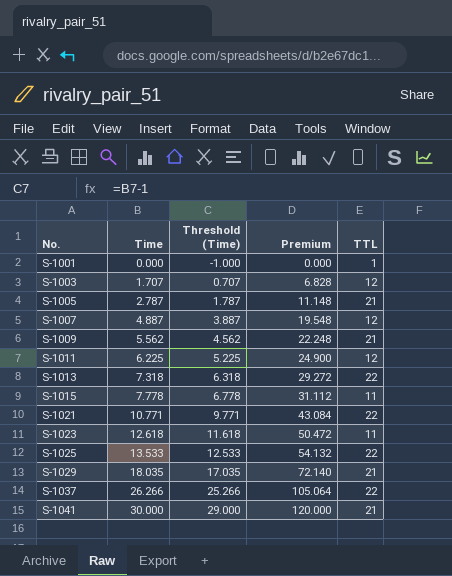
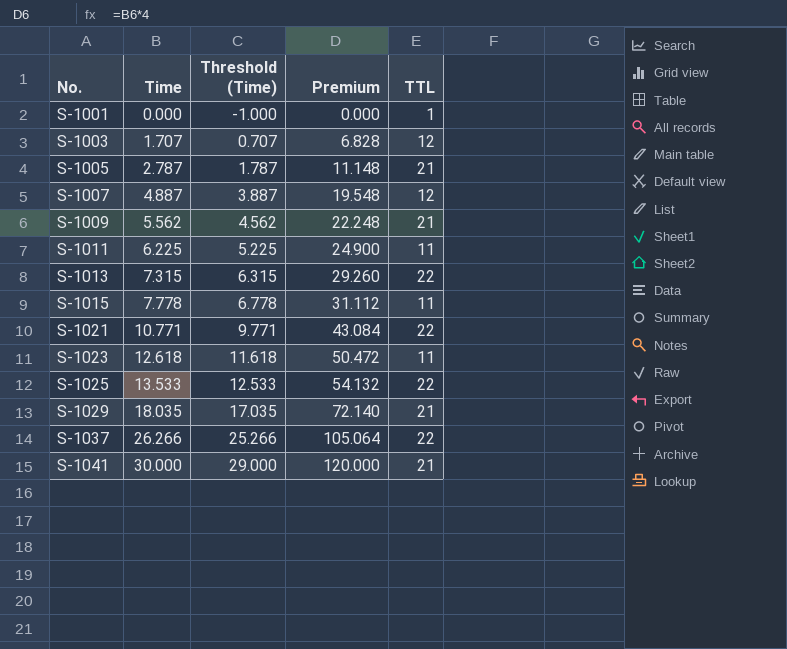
S-1011 | TTL: 12 -> 11
S-1013 | Time: 7.318 -> 7.315
S-1013 | Threshold (Time): 6.318 -> 6.315
S-1013 | Premium: 29.272 -> 29.260

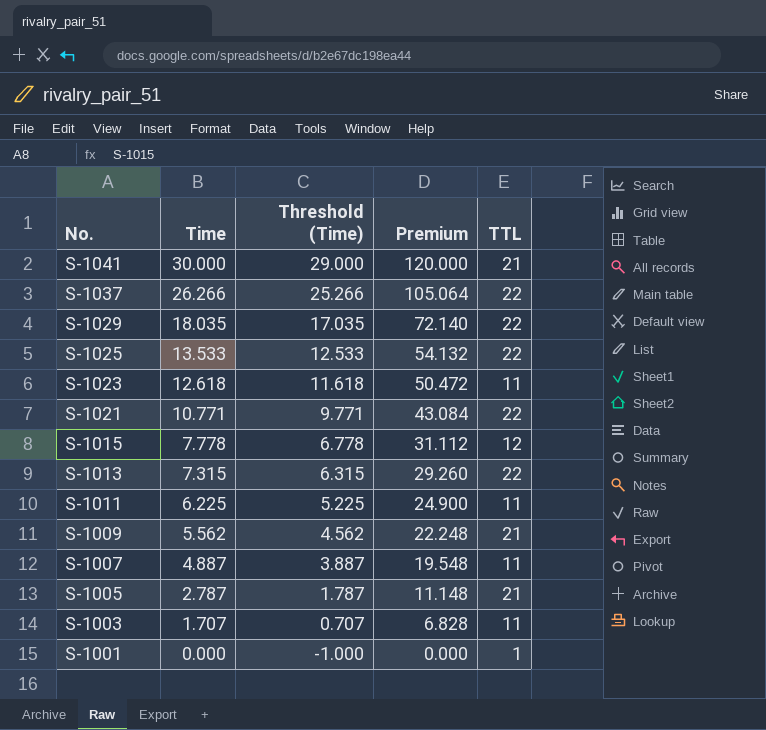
row order: No. ascending -> No. descending
S-1029 | TTL: 21 -> 22
S-1015 | TTL: 11 -> 12
S-1007 | TTL: 12 -> 11
S-1003 | TTL: 12 -> 11

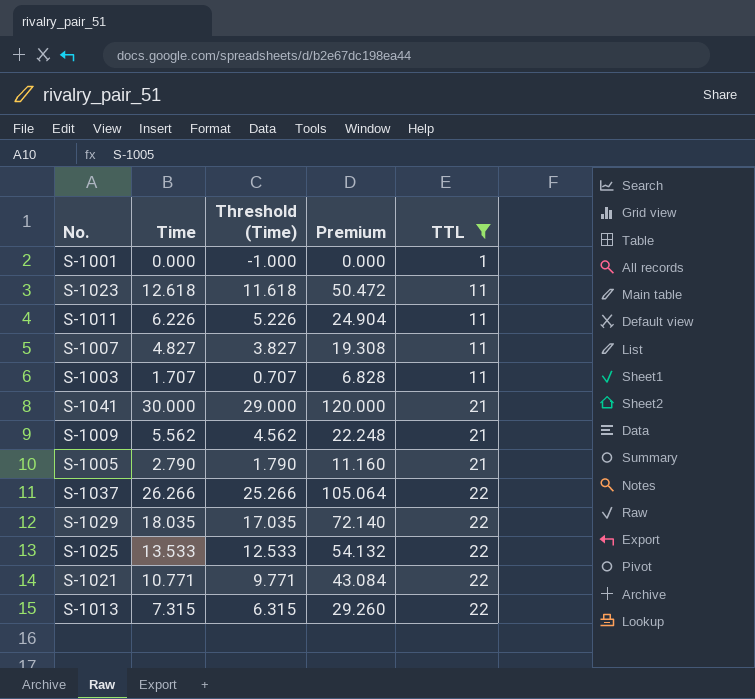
filter: none -> TTL != 12
row order: No. descending -> TTL ascending
S-1011 | Time: 6.225 -> 6.226
S-1011 | Threshold (Time): 5.225 -> 5.226
S-1011 | Premium: 24.900 -> 24.904
S-1007 | Time: 4.887 -> 4.827
S-1007 | Threshold (Time): 3.887 -> 3.827
S-1007 | Premium: 19.548 -> 19.308
S-1005 | Time: 2.787 -> 2.790
S-1005 | Threshold (Time): 1.787 -> 1.790
S-1005 | Premium: 11.148 -> 11.160

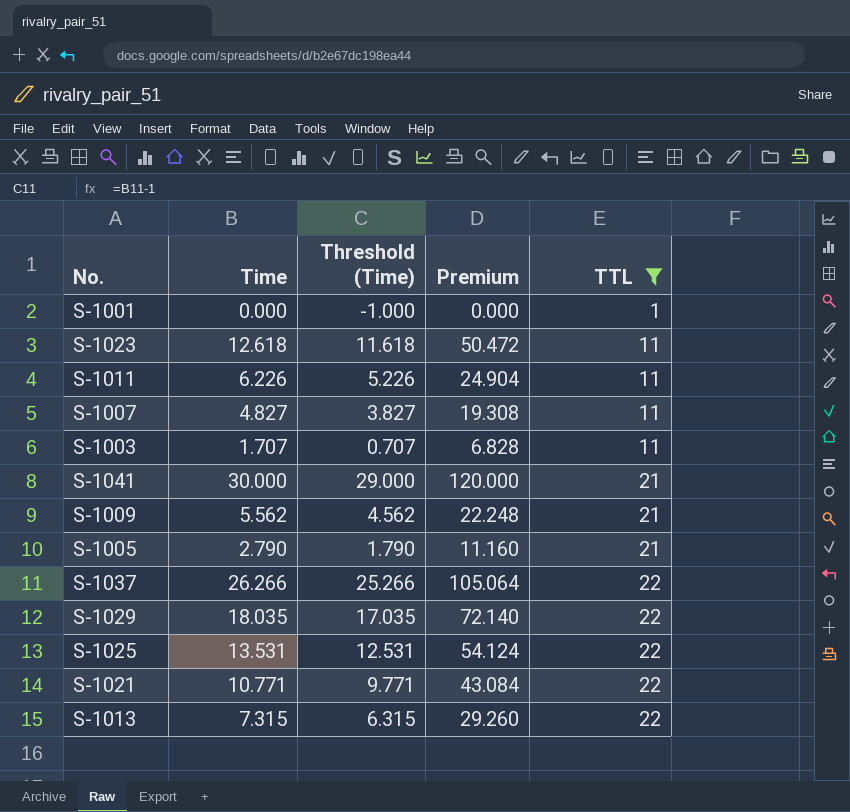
S-1025 | Time: 13.533 -> 13.531
S-1025 | Threshold (Time): 12.533 -> 12.531
S-1025 | Premium: 54.132 -> 54.124

